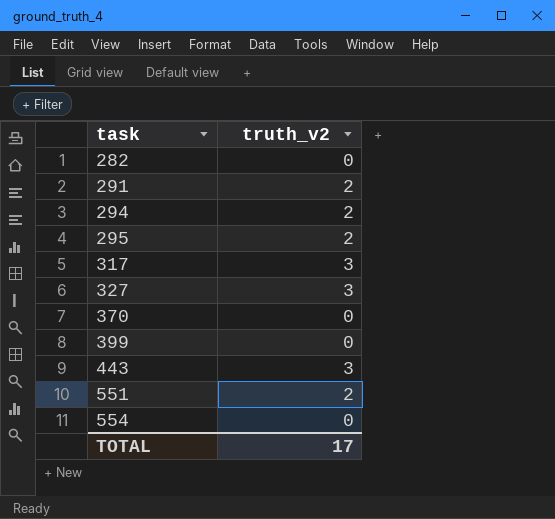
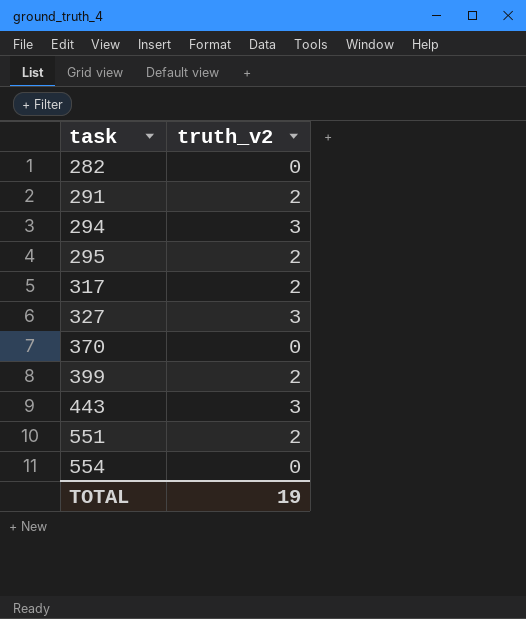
294 | truth_v2: 2 -> 3
317 | truth_v2: 3 -> 2
399 | truth_v2: 0 -> 2
TOTAL | truth_v2: 17 -> 19

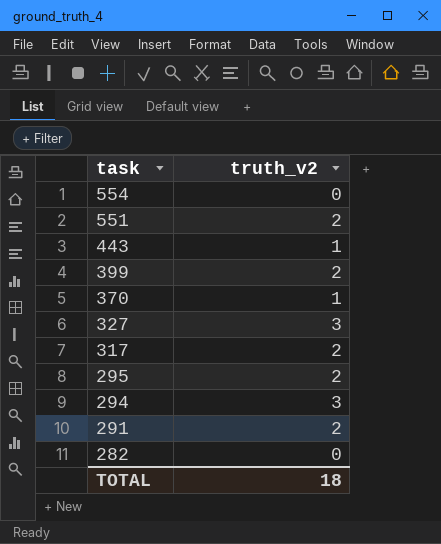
row order: task ascending -> task descending
443 | truth_v2: 3 -> 1
370 | truth_v2: 0 -> 1
TOTAL | truth_v2: 19 -> 18

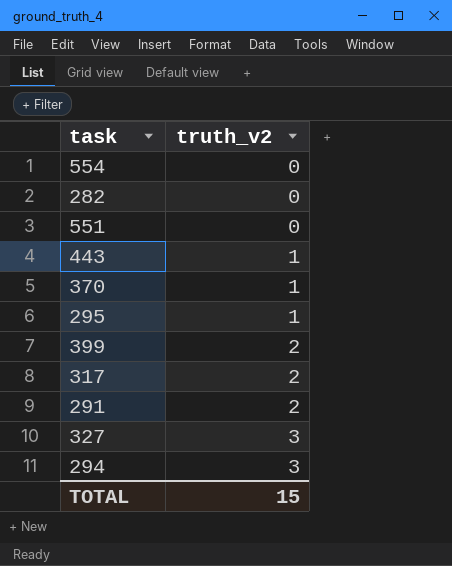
row order: task descending -> truth_v2 ascending
551 | truth_v2: 2 -> 0
295 | truth_v2: 2 -> 1
TOTAL | truth_v2: 18 -> 15

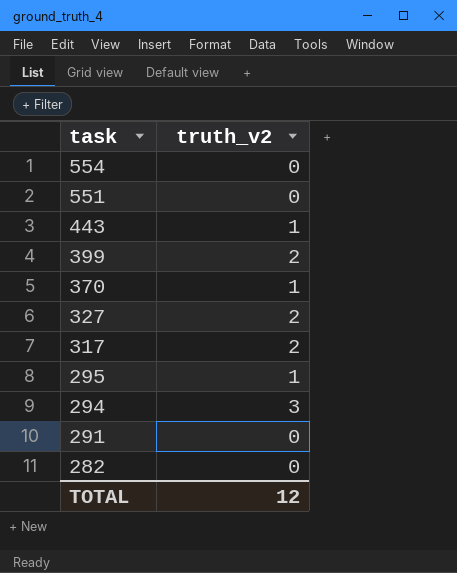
row order: truth_v2 ascending -> task descending
327 | truth_v2: 3 -> 2
291 | truth_v2: 2 -> 0
TOTAL | truth_v2: 15 -> 12

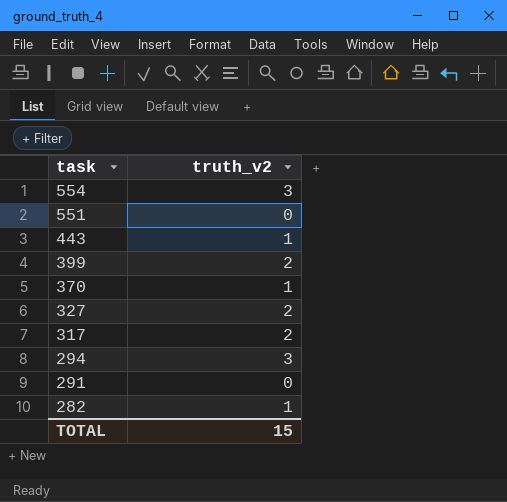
row 295: 1 -> none
554 | truth_v2: 0 -> 3
282 | truth_v2: 0 -> 1
TOTAL | truth_v2: 12 -> 15

